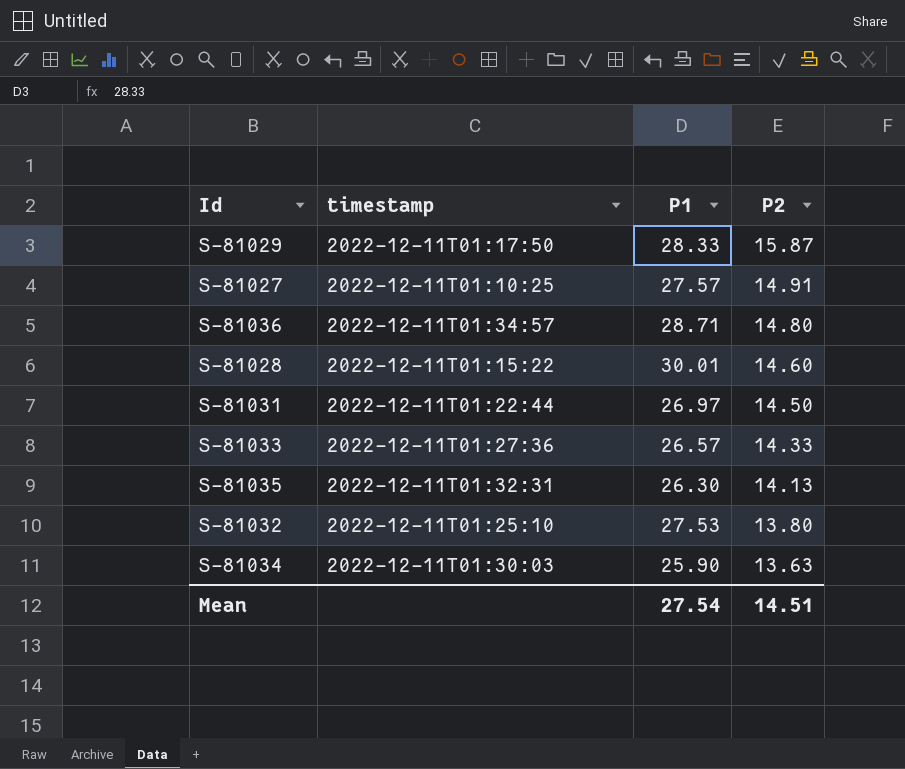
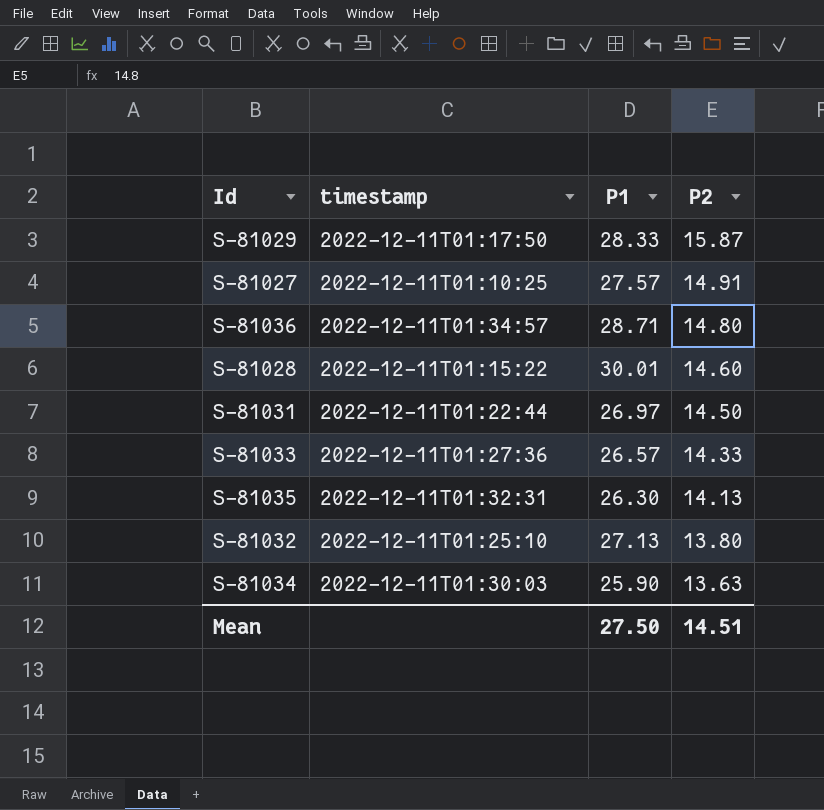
S-81032 | P1: 27.53 -> 27.13
Mean | P1: 27.54 -> 27.50

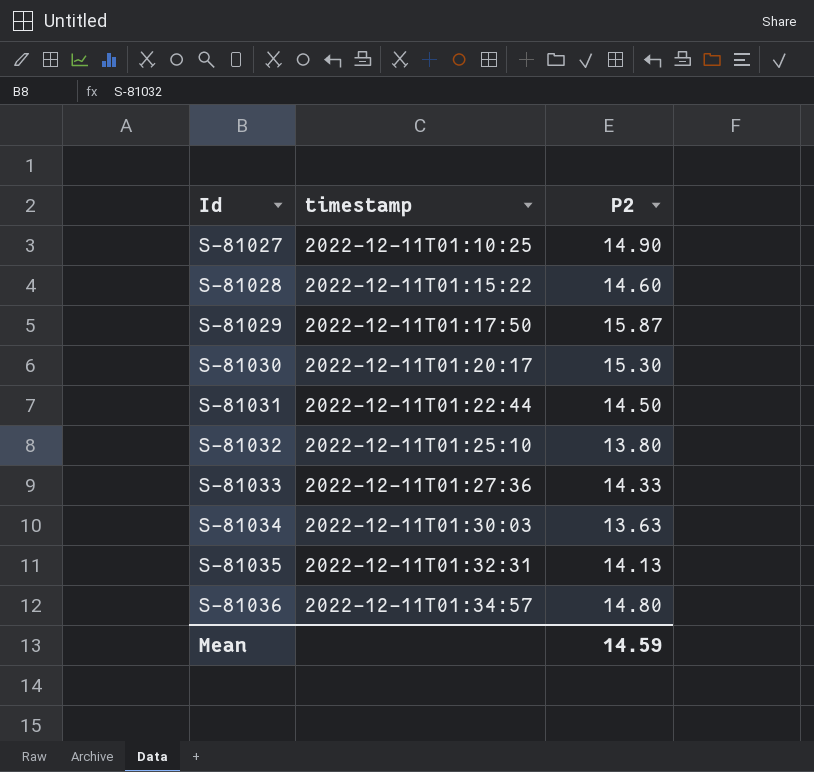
row order: P2 descending -> Id ascending
column P1 | position: 3 -> none
S-81027 | P2: 14.91 -> 14.90
row S-81030: none -> 2022-12-11T01:20:17 | 15.30
Mean | P2: 14.51 -> 14.59

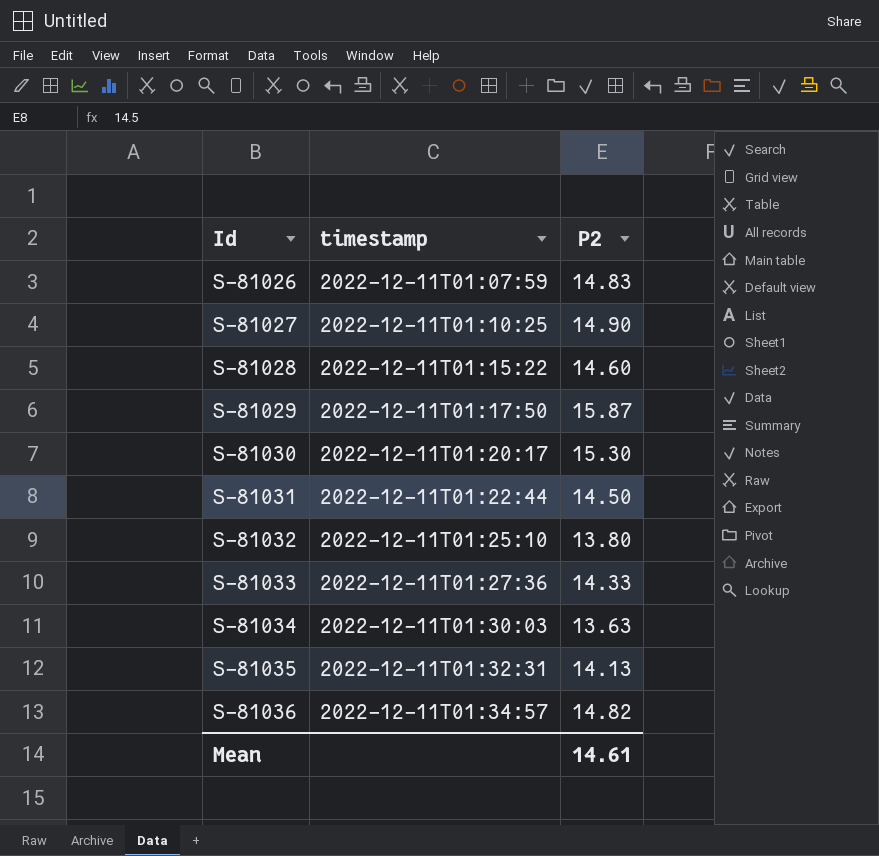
row S-81026: none -> 2022-12-11T01:07:59 | 14.83
S-81036 | P2: 14.80 -> 14.82
Mean | P2: 14.59 -> 14.61

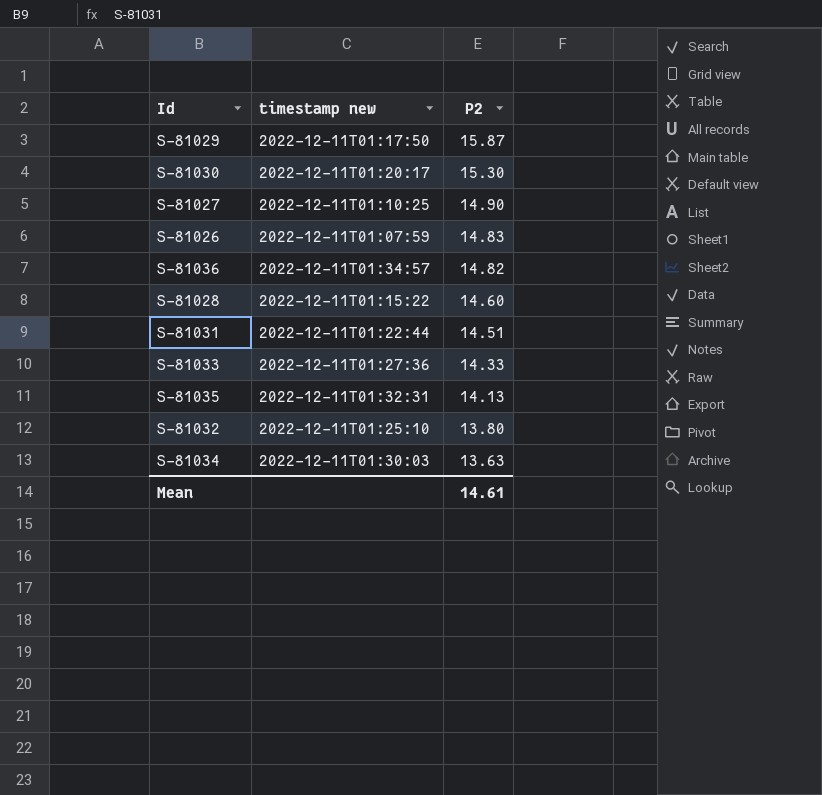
row order: Id ascending -> P2 descending
column name: timestamp -> timestamp new
S-81031 | P2: 14.50 -> 14.51

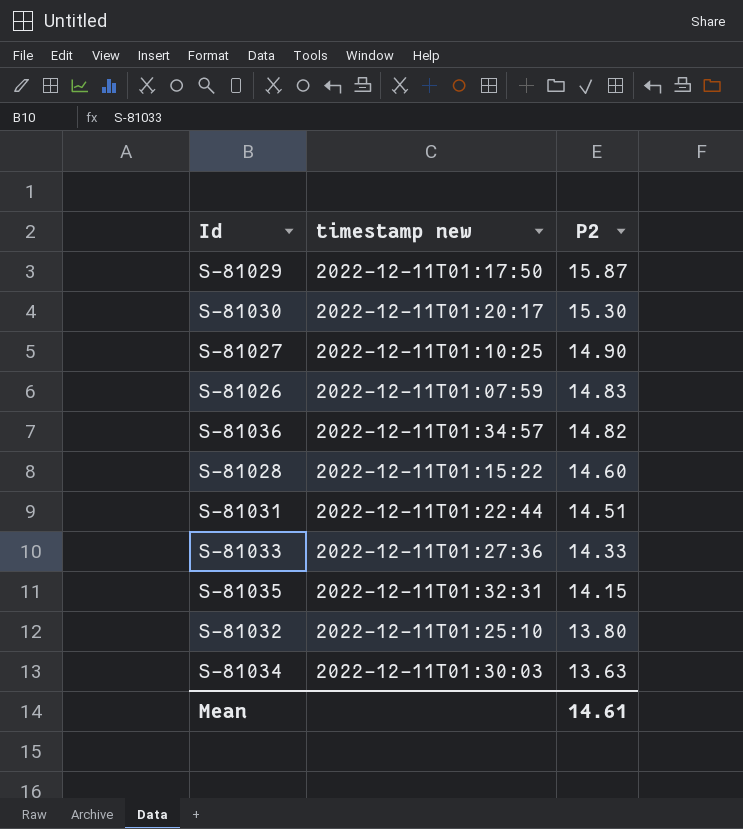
S-81035 | P2: 14.13 -> 14.15

